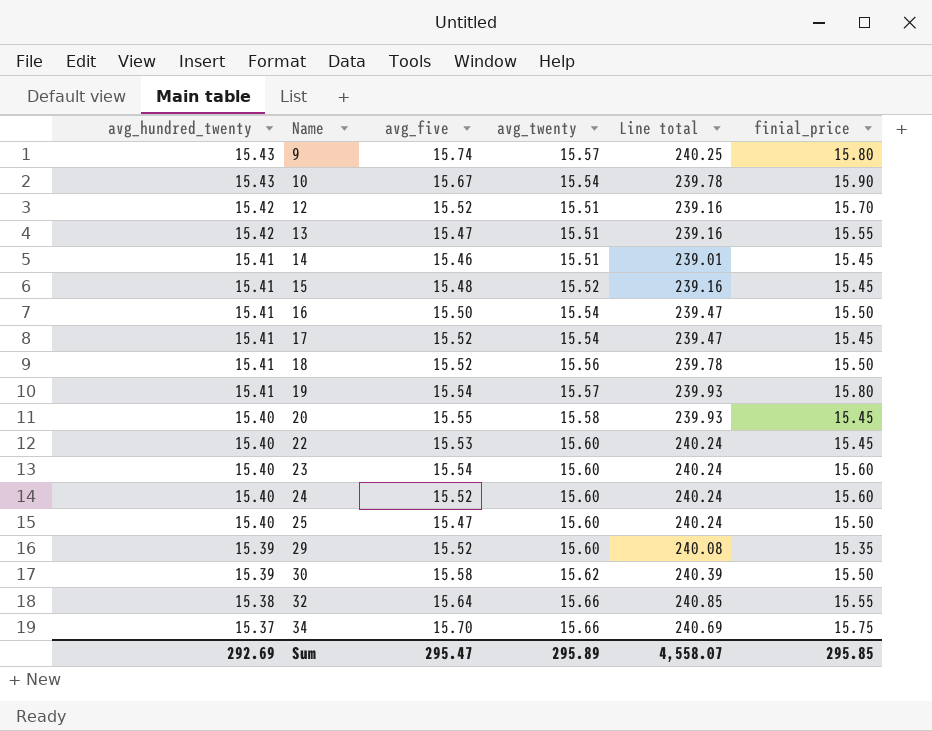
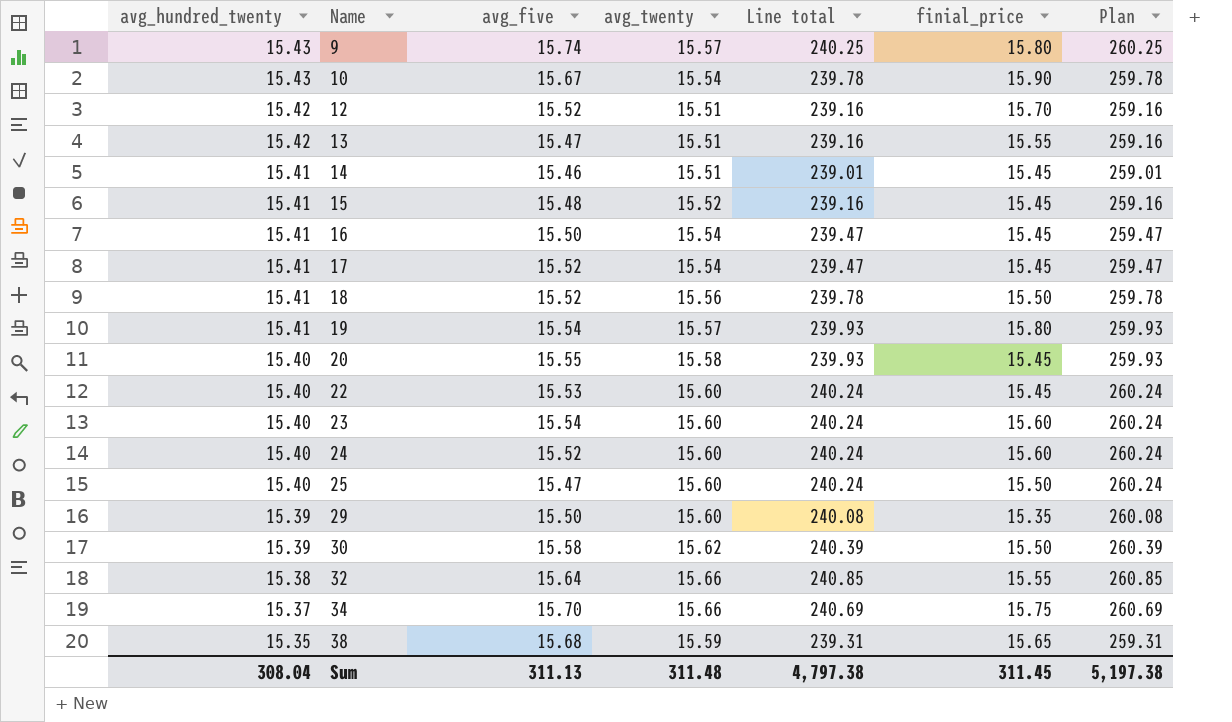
column Plan | formula: none -> [Line total] + 20
16 | finial_price: 15.50 -> 15.45
29 | avg_five: 15.52 -> 15.50
row 38: none -> 15.35 | 15.68 | 15.59 | 239.31 | 15.65 | 259.31
Sum | avg_hundred_twenty: 292.69 -> 308.04
Sum | avg_five: 295.47 -> 311.13
Sum | avg_twenty: 295.89 -> 311.48
Sum | Line total: 4,558.07 -> 4,797.38
Sum | finial_price: 295.85 -> 311.45

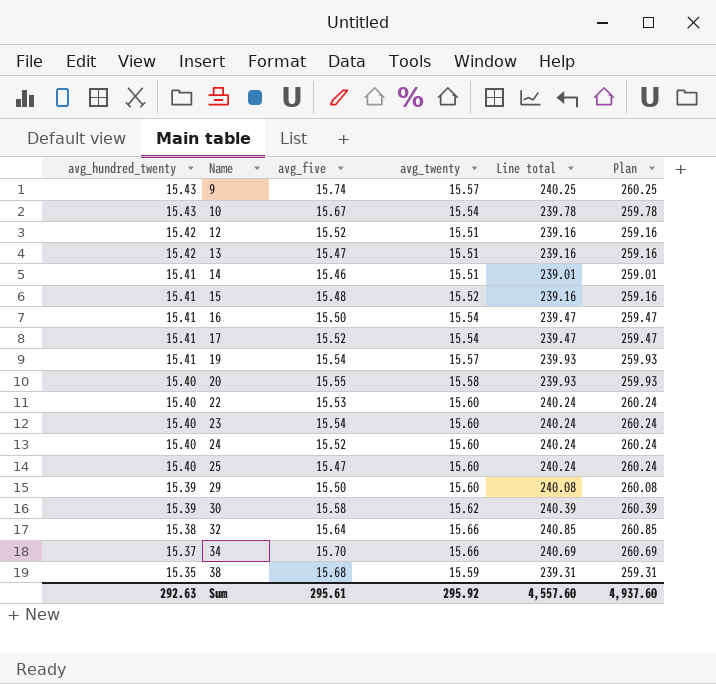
column finial_price | position: 6 -> none
row 18: 15.41 | 15.52 | 15.56 | 239.78 | 15.50 | 259.78 -> none
Sum | avg_hundred_twenty: 308.04 -> 292.63
Sum | avg_five: 311.13 -> 295.61
Sum | avg_twenty: 311.48 -> 295.92
Sum | Line total: 4,797.38 -> 4,557.60
Sum | Plan: 5,197.38 -> 4,937.60

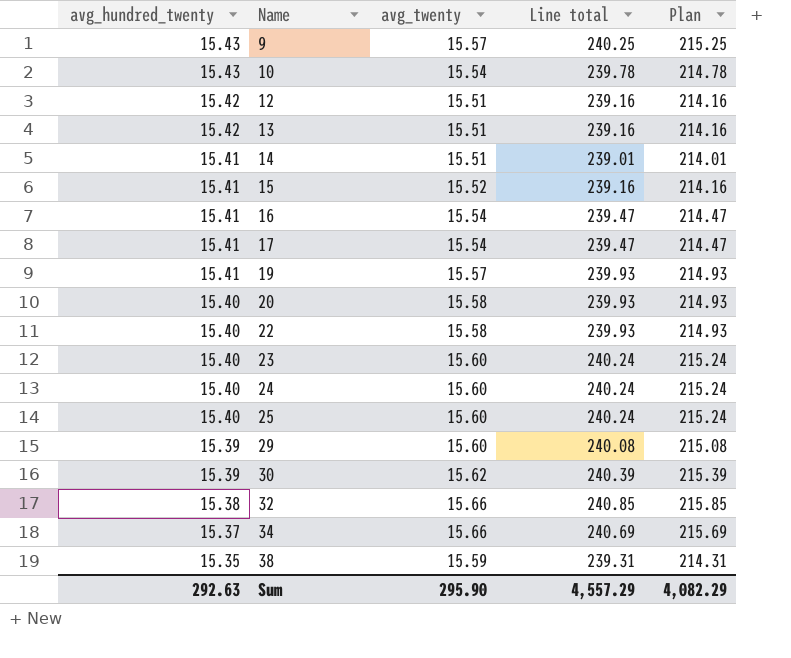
column avg_five | position: 3 -> none
column Plan | formula: [Line total] + 20 -> [Line total] - 25
22 | avg_twenty: 15.60 -> 15.58
22 | Line total: 240.24 -> 239.93
Sum | avg_twenty: 295.92 -> 295.90
Sum | Line total: 4,557.60 -> 4,557.29
Sum | Plan: 4,937.60 -> 4,082.29

